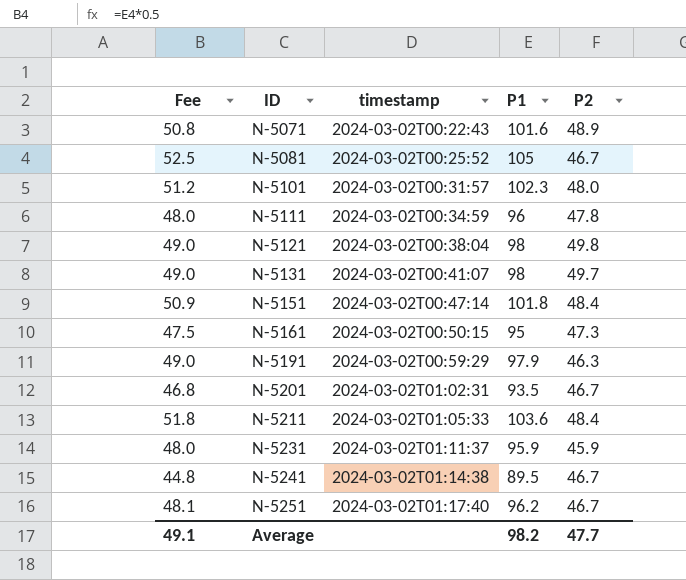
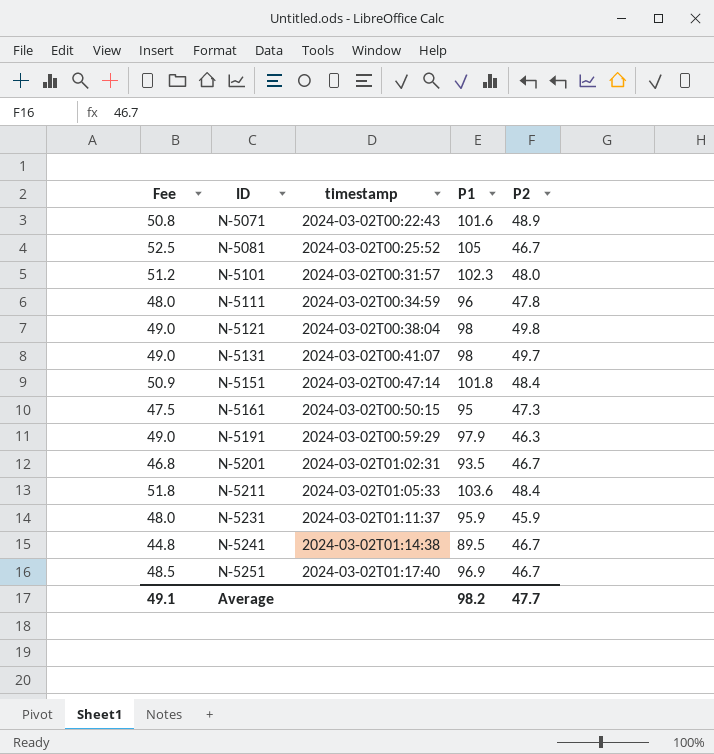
N-5251 | Fee: 48.1 -> 48.5
N-5251 | P1: 96.2 -> 96.9

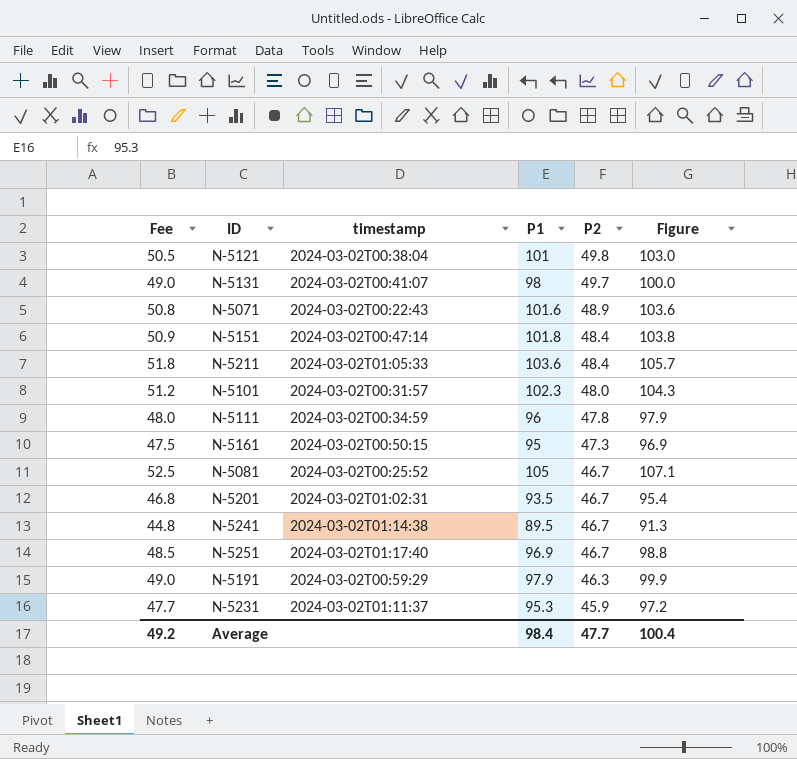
row order: ID ascending -> P2 descending
column Figure | formula: none -> [P1] * 1.02
N-5121 | Fee: 49.0 -> 50.5
N-5121 | P1: 98 -> 101
N-5231 | Fee: 48.0 -> 47.7
N-5231 | P1: 95.9 -> 95.3
Average | Fee: 49.1 -> 49.2
Average | P1: 98.2 -> 98.4

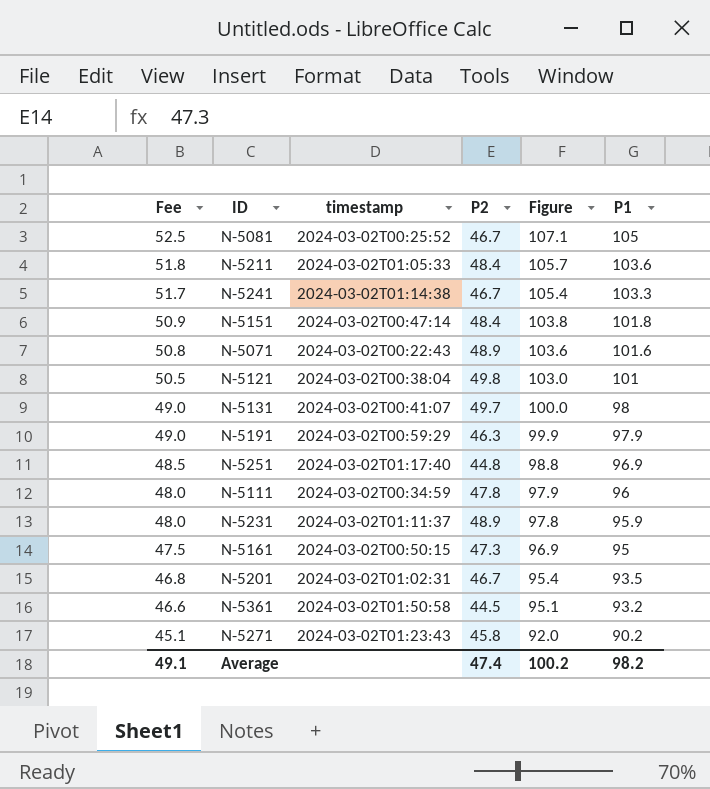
row order: P2 descending -> Fee descending
column P1 | position: 4 -> 6
row N-5101: 51.2 | 2024-03-02T00:31:57 | 102.3 | 48.0 | 104.3 -> none
N-5241 | Fee: 44.8 -> 51.7
N-5241 | Figure: 91.3 -> 105.4
N-5241 | P1: 89.5 -> 103.3
N-5251 | P2: 46.7 -> 44.8
N-5231 | Fee: 47.7 -> 48.0
N-5231 | P2: 45.9 -> 48.9
N-5231 | Figure: 97.2 -> 97.8
N-5231 | P1: 95.3 -> 95.9
row N-5361: none -> 46.6 | 2024-03-02T01:50:58 | 44.5 | 95.1 | 93.2
row N-5271: none -> 45.1 | 2024-03-02T01:23:43 | 45.8 | 92.0 | 90.2
Average | Fee: 49.2 -> 49.1
Average | P2: 47.7 -> 47.4
Average | Figure: 100.4 -> 100.2
Average | P1: 98.4 -> 98.2

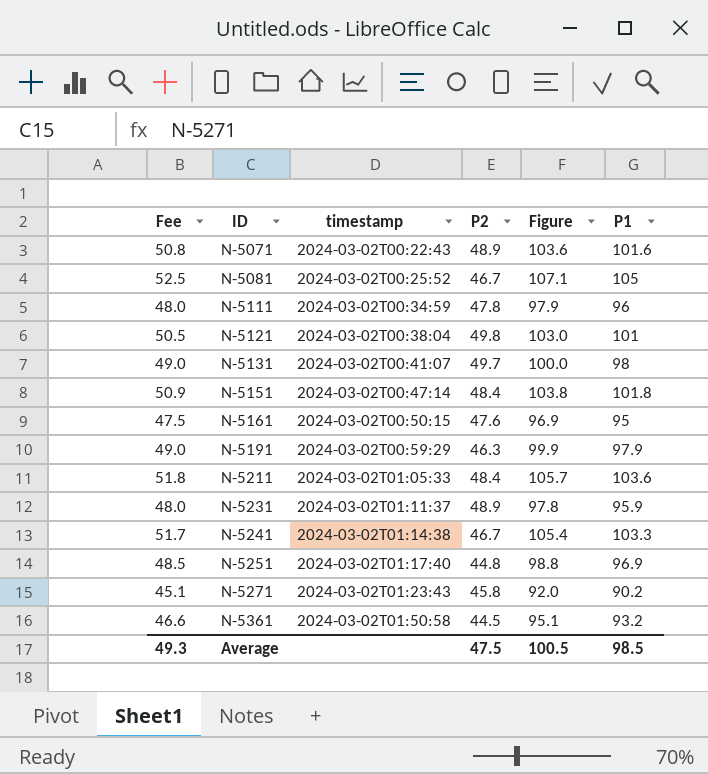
row order: Fee descending -> ID ascending
row N-5201: 46.8 | 2024-03-02T01:02:31 | 46.7 | 95.4 | 93.5 -> none
N-5161 | P2: 47.3 -> 47.6
Average | Fee: 49.1 -> 49.3
Average | P2: 47.4 -> 47.5
Average | Figure: 100.2 -> 100.5
Average | P1: 98.2 -> 98.5

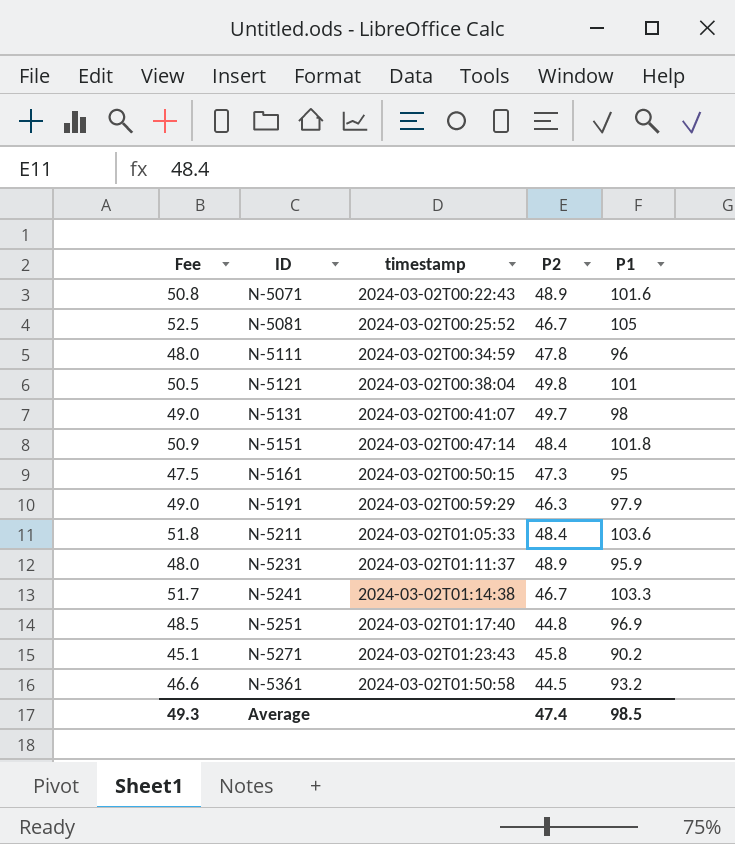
column Figure | formula: [P1] * 1.02 -> none
N-5161 | P2: 47.6 -> 47.3
Average | P2: 47.5 -> 47.4

